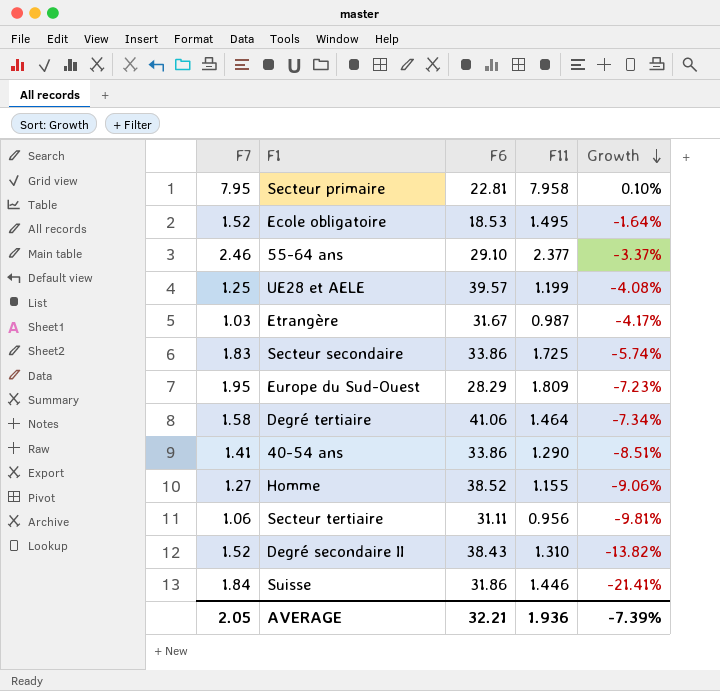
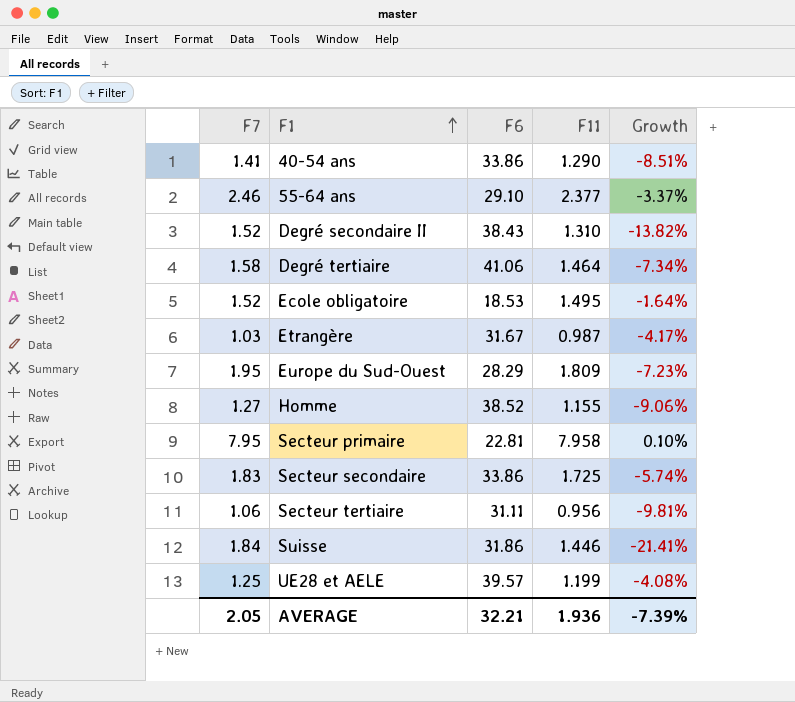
row order: Growth descending -> F1 ascending

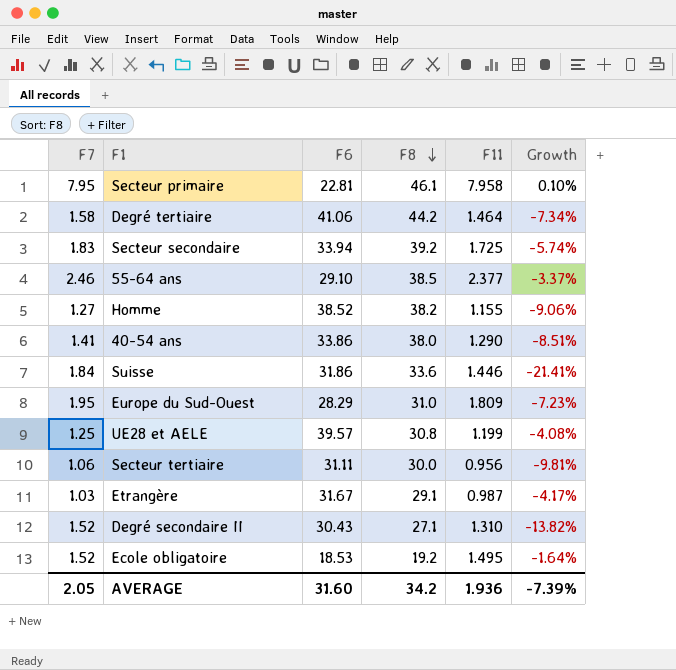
row order: F1 ascending -> F8 descending
column F8 | position: none -> 4
Secteur secondaire | F6: 33.86 -> 33.94
Degré secondaire II | F6: 38.43 -> 30.43
AVERAGE | F6: 32.21 -> 31.60

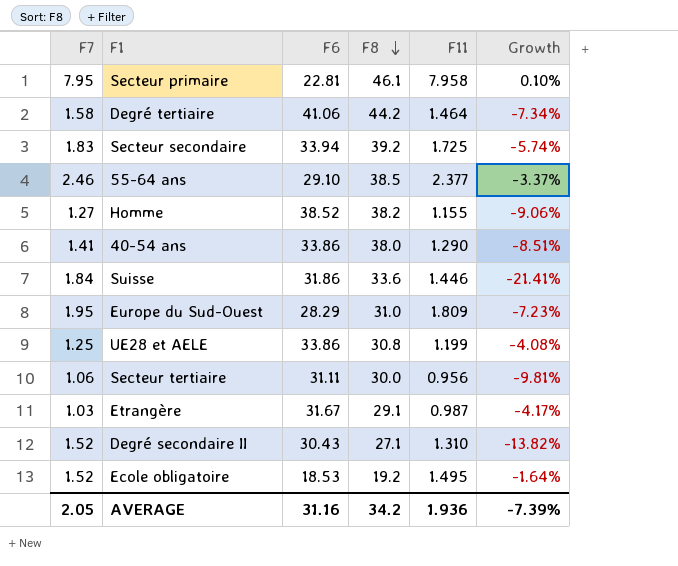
UE28 et AELE | F6: 39.57 -> 33.86
AVERAGE | F6: 31.60 -> 31.16

